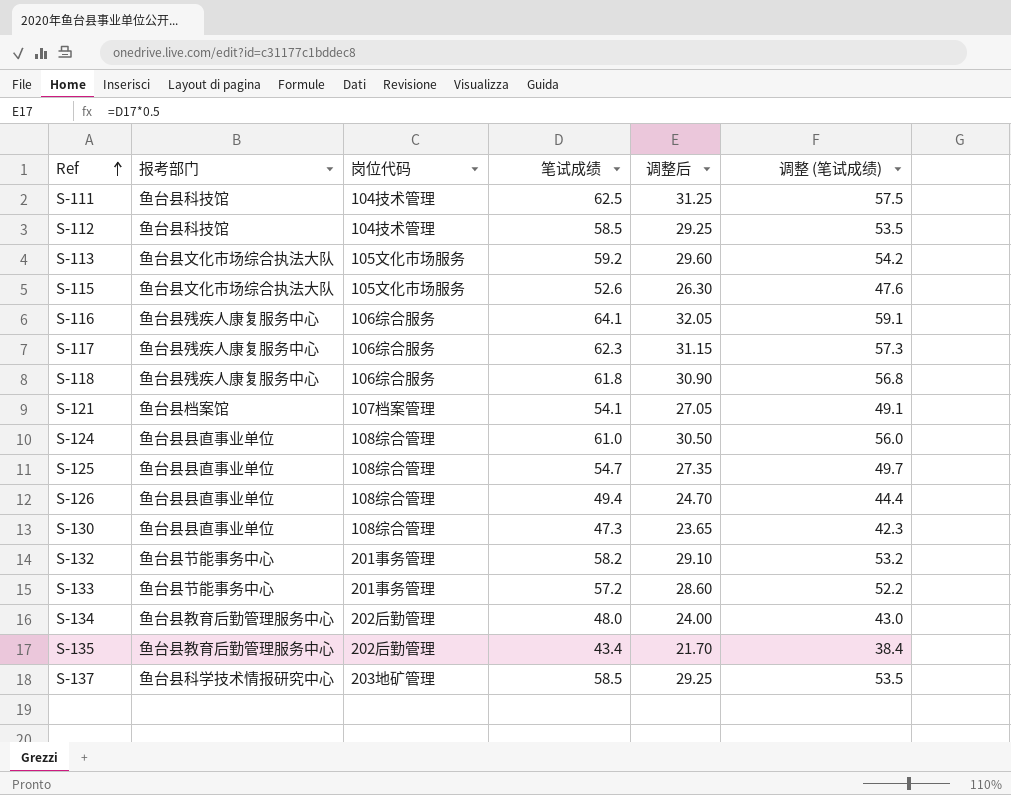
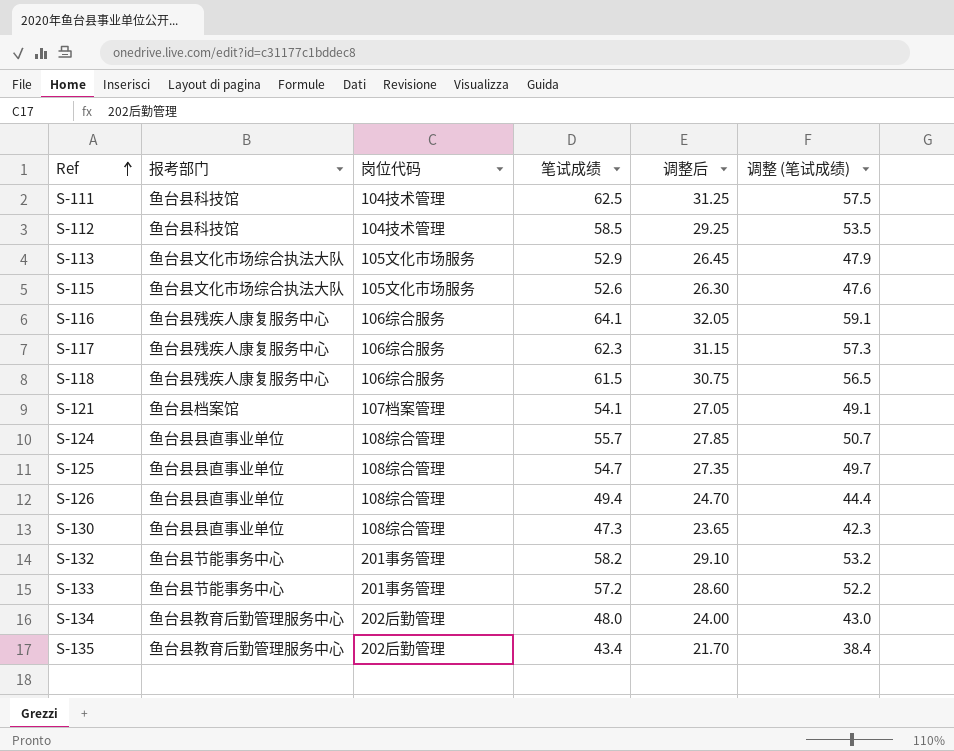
row S-137: 鱼台县科学技术情报研究中心 | 203地矿管理 | 58.5 | 29.25 | 53.5 -> none
S-113 | 笔试成绩: 59.2 -> 52.9
S-113 | 调整后: 29.60 -> 26.45
S-113 | 调整 (笔试成绩): 54.2 -> 47.9
S-118 | 笔试成绩: 61.8 -> 61.5
S-118 | 调整后: 30.90 -> 30.75
S-118 | 调整 (笔试成绩): 56.8 -> 56.5
S-124 | 笔试成绩: 61.0 -> 55.7
S-124 | 调整后: 30.50 -> 27.85
S-124 | 调整 (笔试成绩): 56.0 -> 50.7

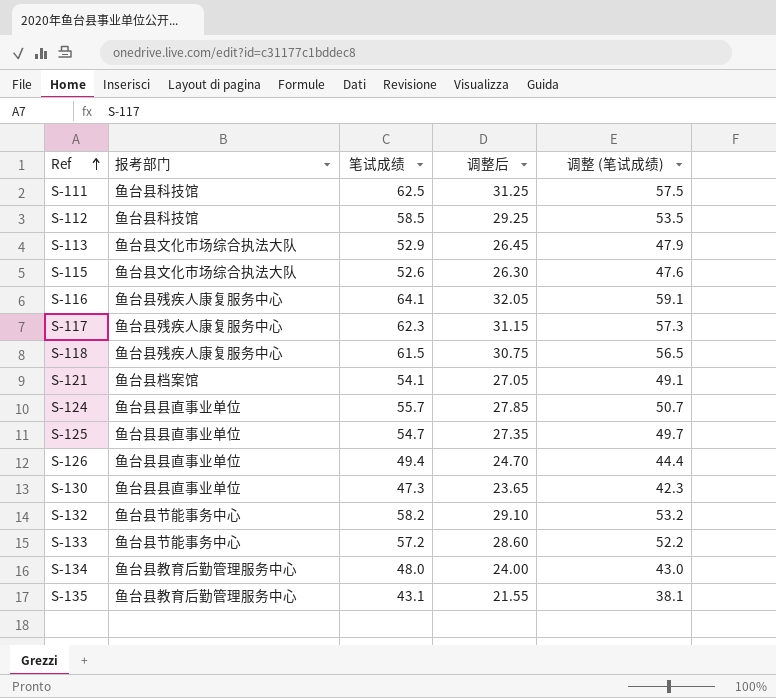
column 岗位代码 | position: 3 -> none
S-135 | 笔试成绩: 43.4 -> 43.1
S-135 | 调整后: 21.70 -> 21.55
S-135 | 调整 (笔试成绩): 38.4 -> 38.1

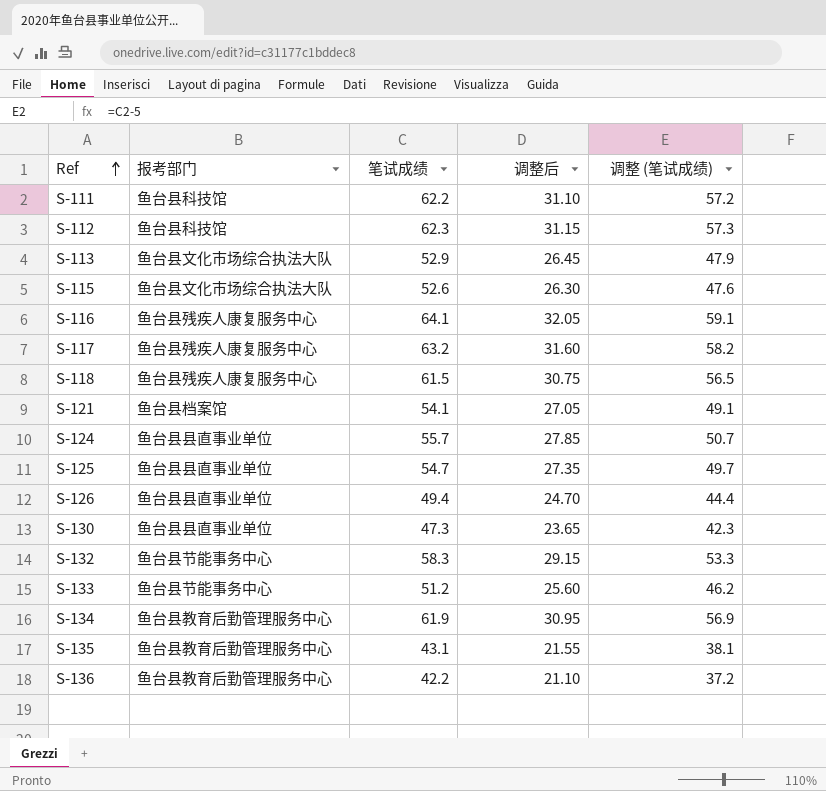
S-111 | 笔试成绩: 62.5 -> 62.2
S-111 | 调整后: 31.25 -> 31.10
S-111 | 调整 (笔试成绩): 57.5 -> 57.2
S-112 | 笔试成绩: 58.5 -> 62.3
S-112 | 调整后: 29.25 -> 31.15
S-112 | 调整 (笔试成绩): 53.5 -> 57.3
S-117 | 笔试成绩: 62.3 -> 63.2
S-117 | 调整后: 31.15 -> 31.60
S-117 | 调整 (笔试成绩): 57.3 -> 58.2
S-132 | 笔试成绩: 58.2 -> 58.3
S-132 | 调整后: 29.10 -> 29.15
S-132 | 调整 (笔试成绩): 53.2 -> 53.3
S-133 | 笔试成绩: 57.2 -> 51.2
S-133 | 调整后: 28.60 -> 25.60
S-133 | 调整 (笔试成绩): 52.2 -> 46.2
S-134 | 笔试成绩: 48.0 -> 61.9
S-134 | 调整后: 24.00 -> 30.95
S-134 | 调整 (笔试成绩): 43.0 -> 56.9
row S-136: none -> 鱼台县教育后勤管理服务中心 | 42.2 | 21.10 | 37.2

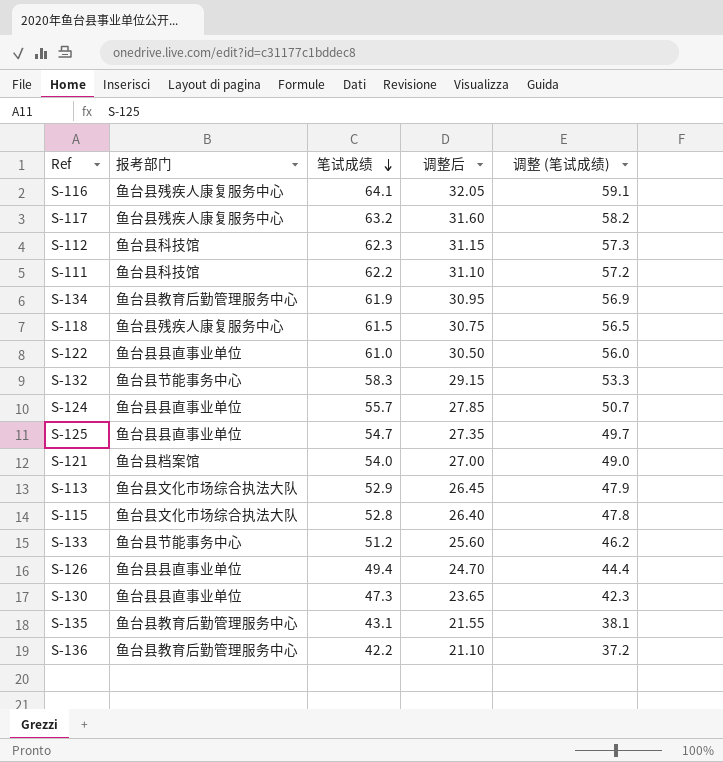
row order: Ref ascending -> 笔试成绩 descending
row S-122: none -> 鱼台县县直事业单位 | 61.0 | 30.50 | 56.0
S-121 | 笔试成绩: 54.1 -> 54.0
S-121 | 调整后: 27.05 -> 27.00
S-121 | 调整 (笔试成绩): 49.1 -> 49.0
S-115 | 笔试成绩: 52.6 -> 52.8
S-115 | 调整后: 26.30 -> 26.40
S-115 | 调整 (笔试成绩): 47.6 -> 47.8

